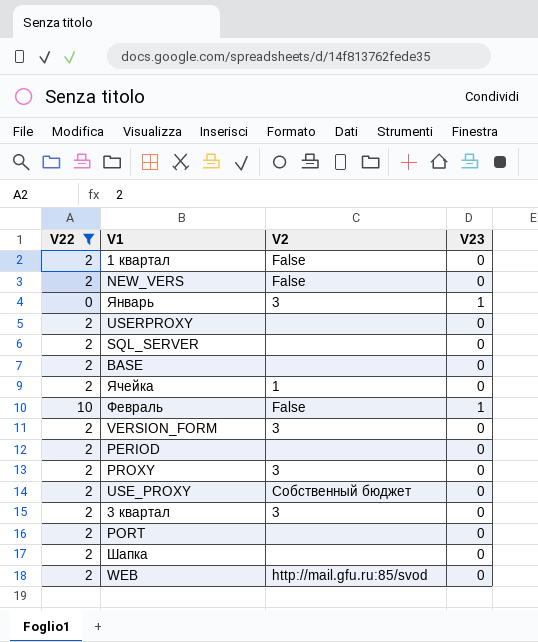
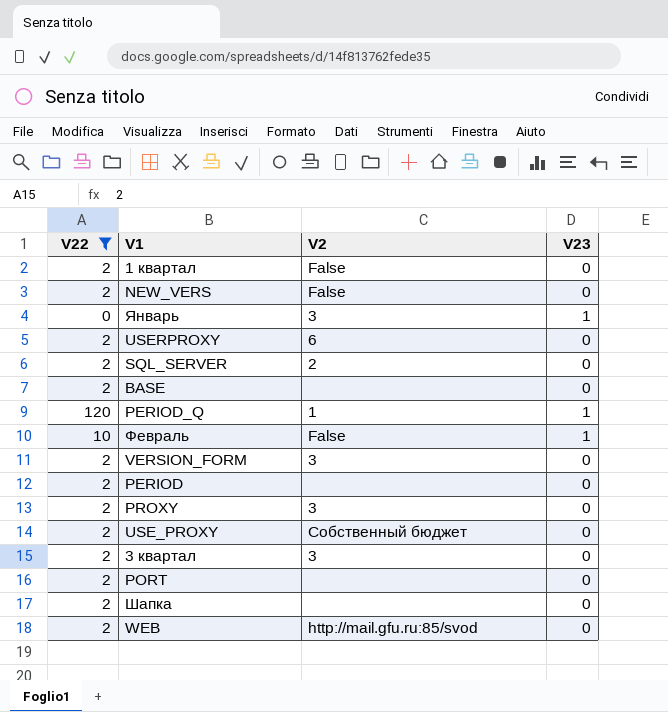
row Ячейка: 2 | 1 | 0 -> none
USERPROXY | V2: none -> 6
SQL_SERVER | V2: none -> 2
row PERIOD_Q: none -> 120 | 1 | 1

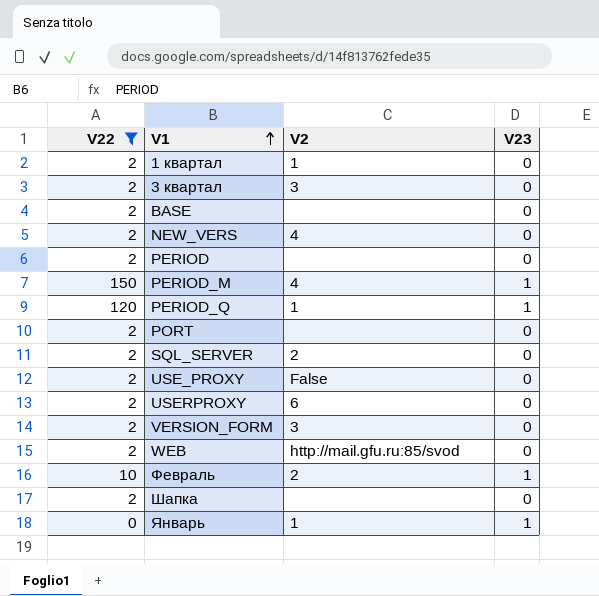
row order: none -> V1 ascending
row PROXY: 2 | 3 | 0 -> none
1 квартал | V2: False -> 1
NEW_VERS | V2: False -> 4
row PERIOD_M: none -> 150 | 4 | 1
USE_PROXY | V2: Собственный бюджет -> False
Февраль | V2: False -> 2
Январь | V2: 3 -> 1

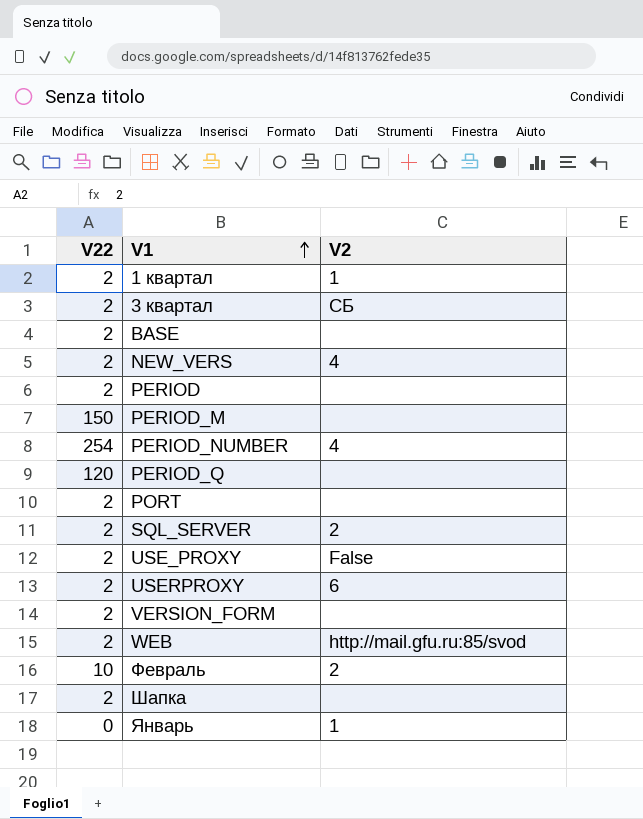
filter: V22 != 254 -> none
column V23 | position: 4 -> none
3 квартал | V2: 3 -> СБ
PERIOD_M | V2: 4 -> none
PERIOD_Q | V2: 1 -> none
VERSION_FORM | V2: 3 -> none

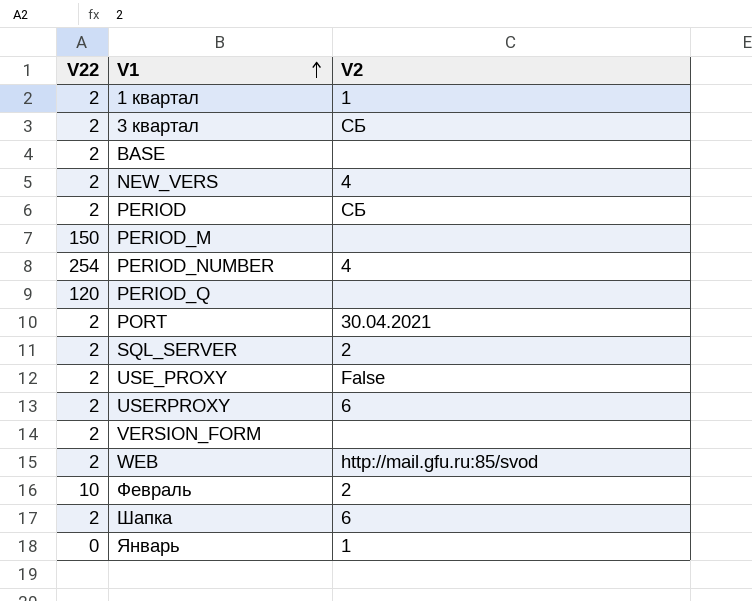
PERIOD | V2: none -> СБ
PORT | V2: none -> 30.04.2021
Шапка | V2: none -> 6

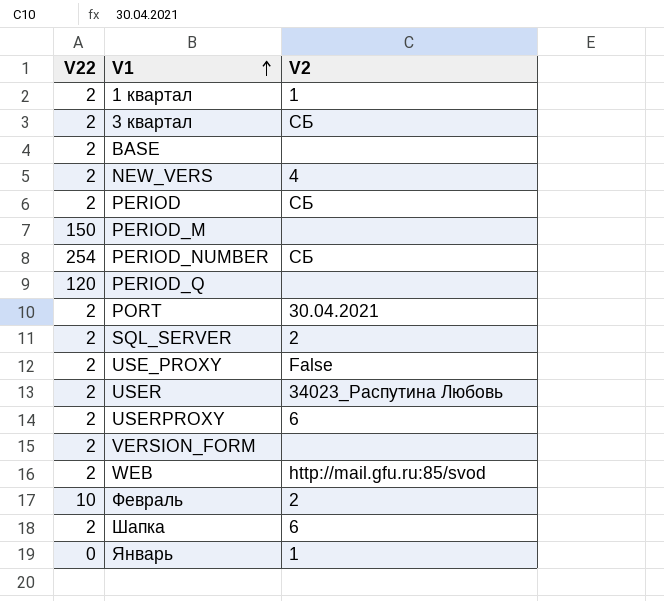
PERIOD_NUMBER | V2: 4 -> СБ
row USER: none -> 2 | 34023_Распутина Любовь

